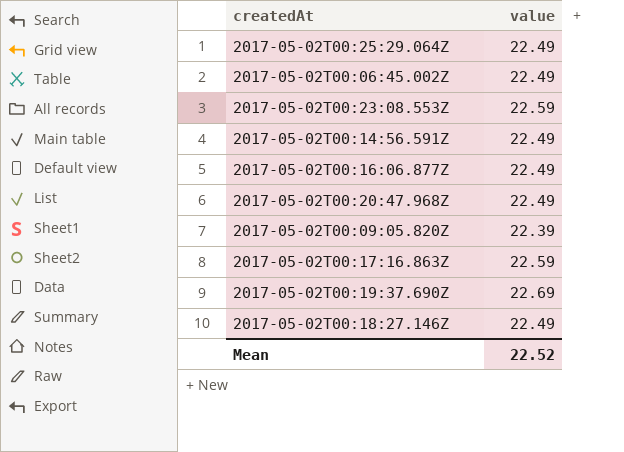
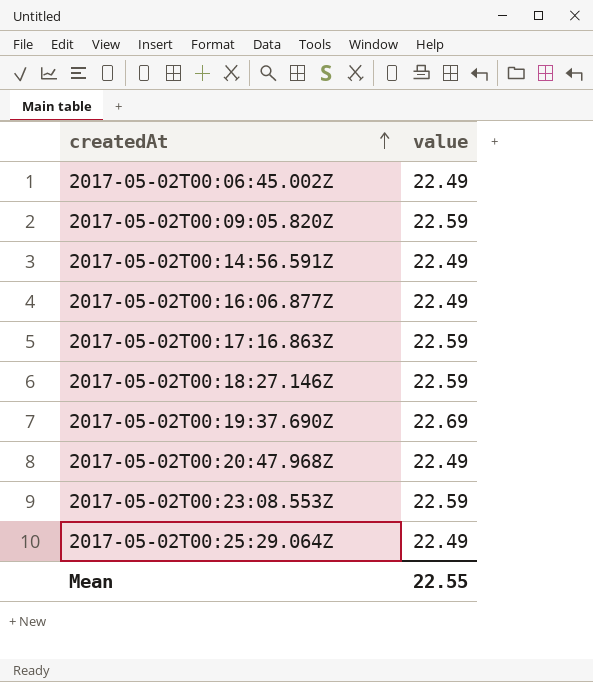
row order: none -> createdAt ascending
2017-05-02T00:09:05.820Z | value: 22.39 -> 22.59
2017-05-02T00:18:27.146Z | value: 22.49 -> 22.59
Mean | value: 22.52 -> 22.55

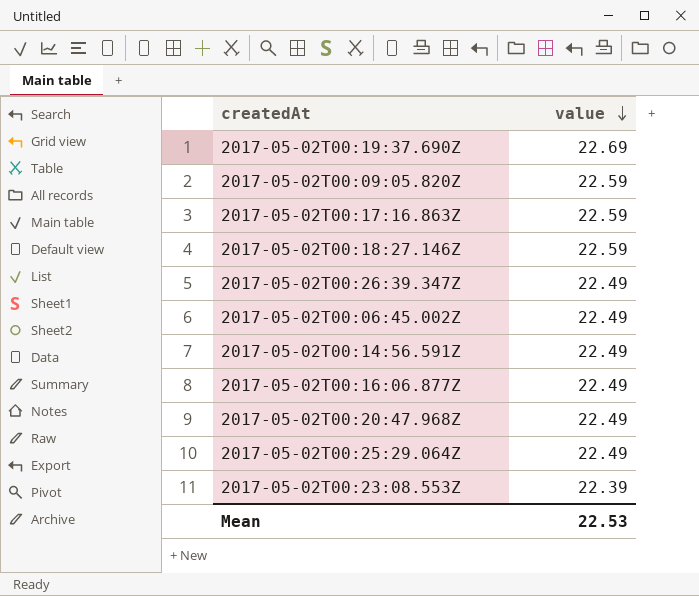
row order: createdAt ascending -> value descending
row 2017-05-02T00:26:39.347Z: none -> 22.49
2017-05-02T00:23:08.553Z | value: 22.59 -> 22.39
Mean | value: 22.55 -> 22.53

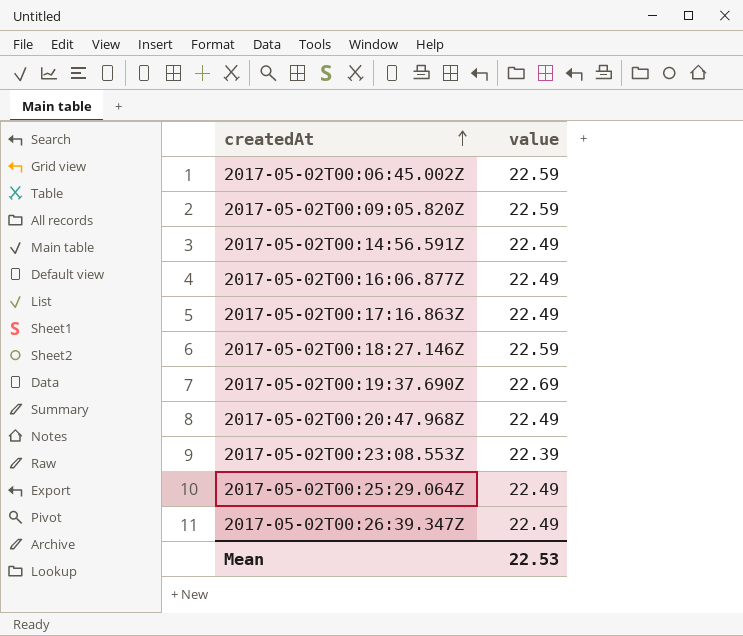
row order: value descending -> createdAt ascending
2017-05-02T00:06:45.002Z | value: 22.49 -> 22.59
2017-05-02T00:17:16.863Z | value: 22.59 -> 22.49

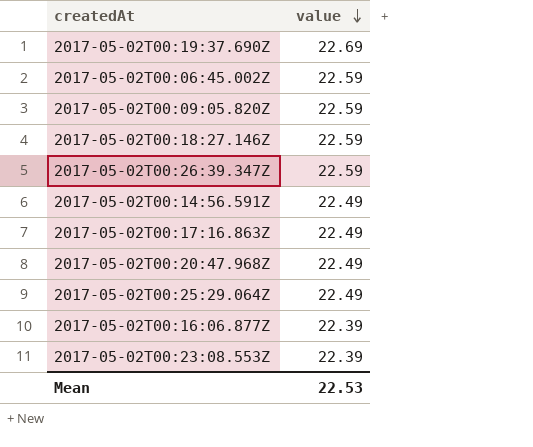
row order: createdAt ascending -> value descending
2017-05-02T00:26:39.347Z | value: 22.49 -> 22.59
2017-05-02T00:16:06.877Z | value: 22.49 -> 22.39

